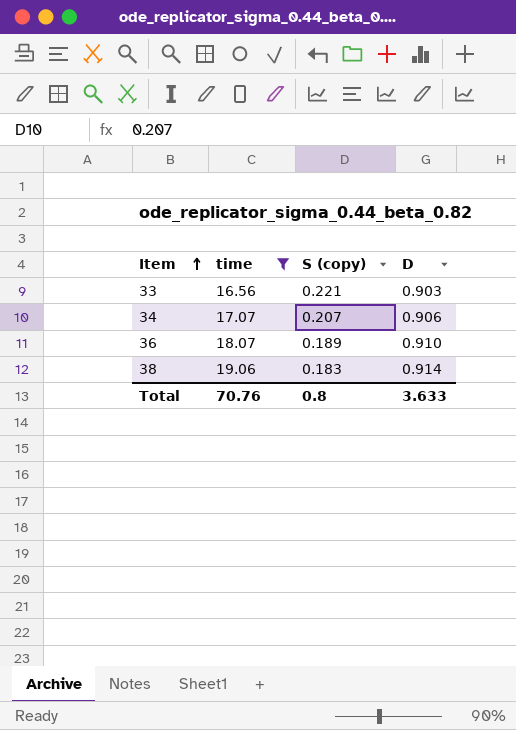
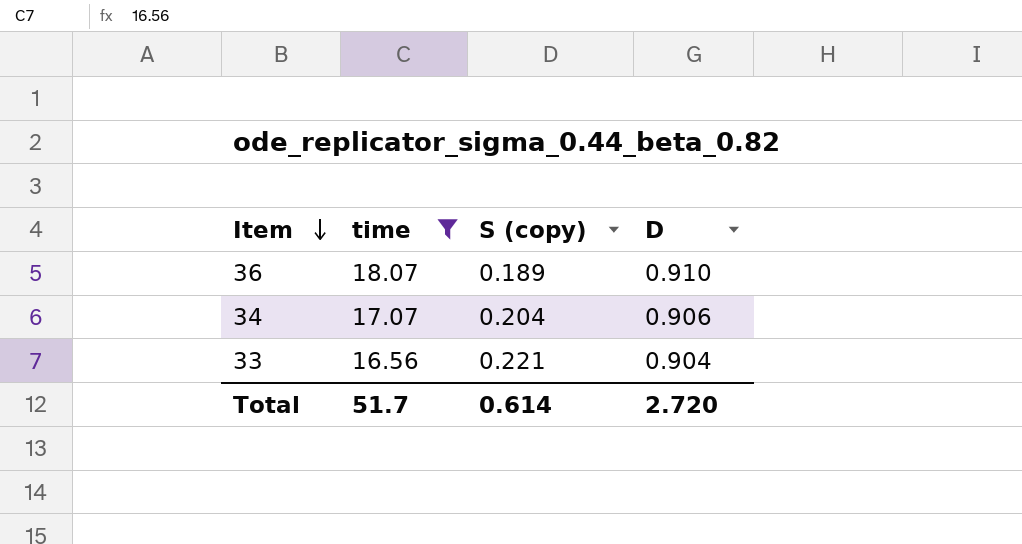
row order: Item ascending -> Item descending
row 38: 19.06 | 0.183 | 0.914 -> none
34 | S (copy): 0.207 -> 0.204
33 | D: 0.903 -> 0.904
Total | time: 70.76 -> 51.7
Total | S (copy): 0.8 -> 0.614
Total | D: 3.633 -> 2.720

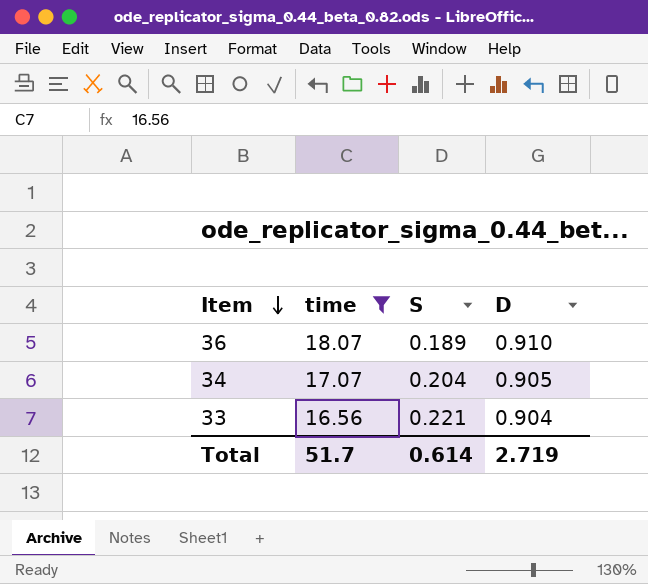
column name: S (copy) -> S
34 | D: 0.906 -> 0.905
Total | D: 2.720 -> 2.719

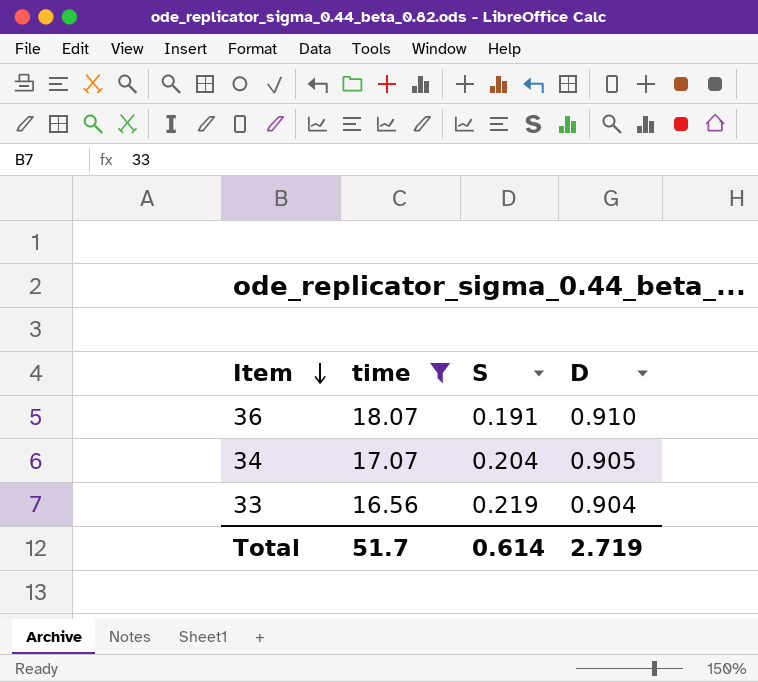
36 | S: 0.189 -> 0.191
33 | S: 0.221 -> 0.219

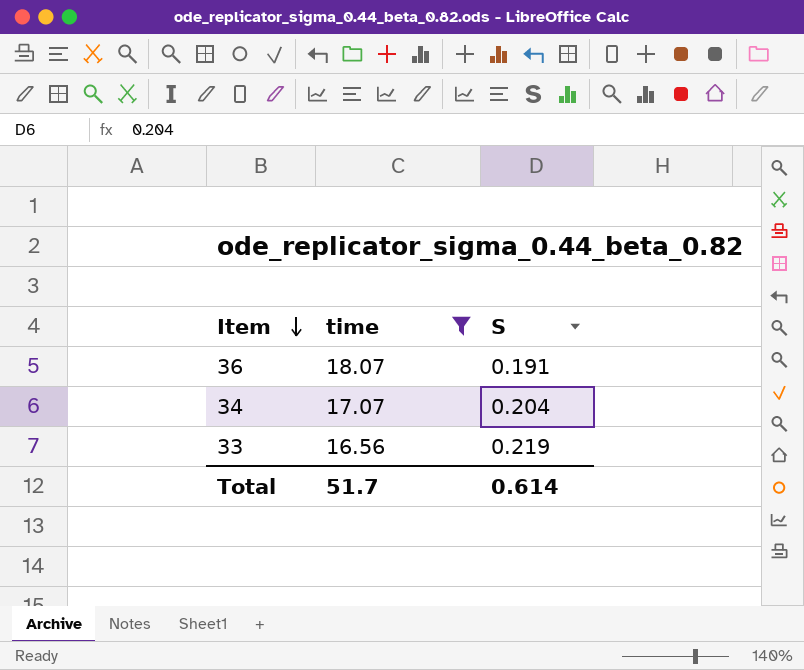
column D | position: 4 -> none

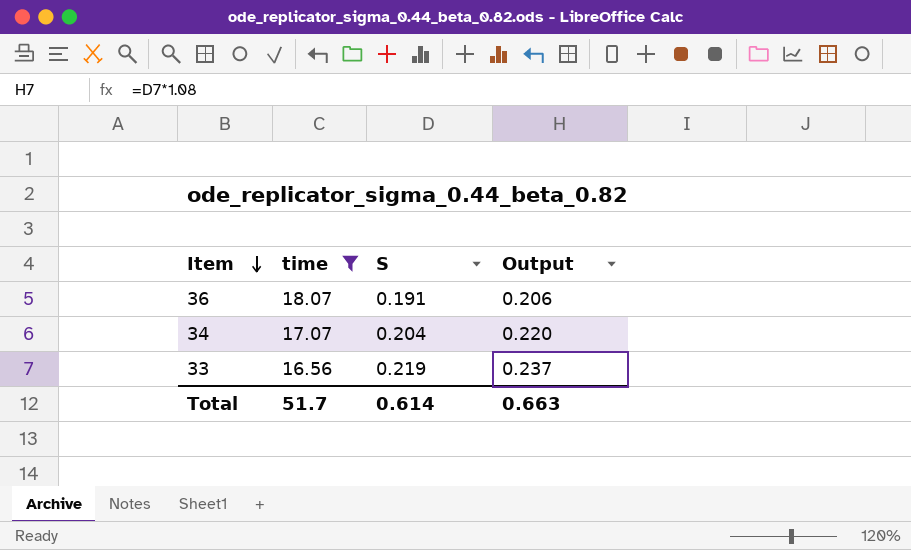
column Output | formula: none -> [S] * 1.08

